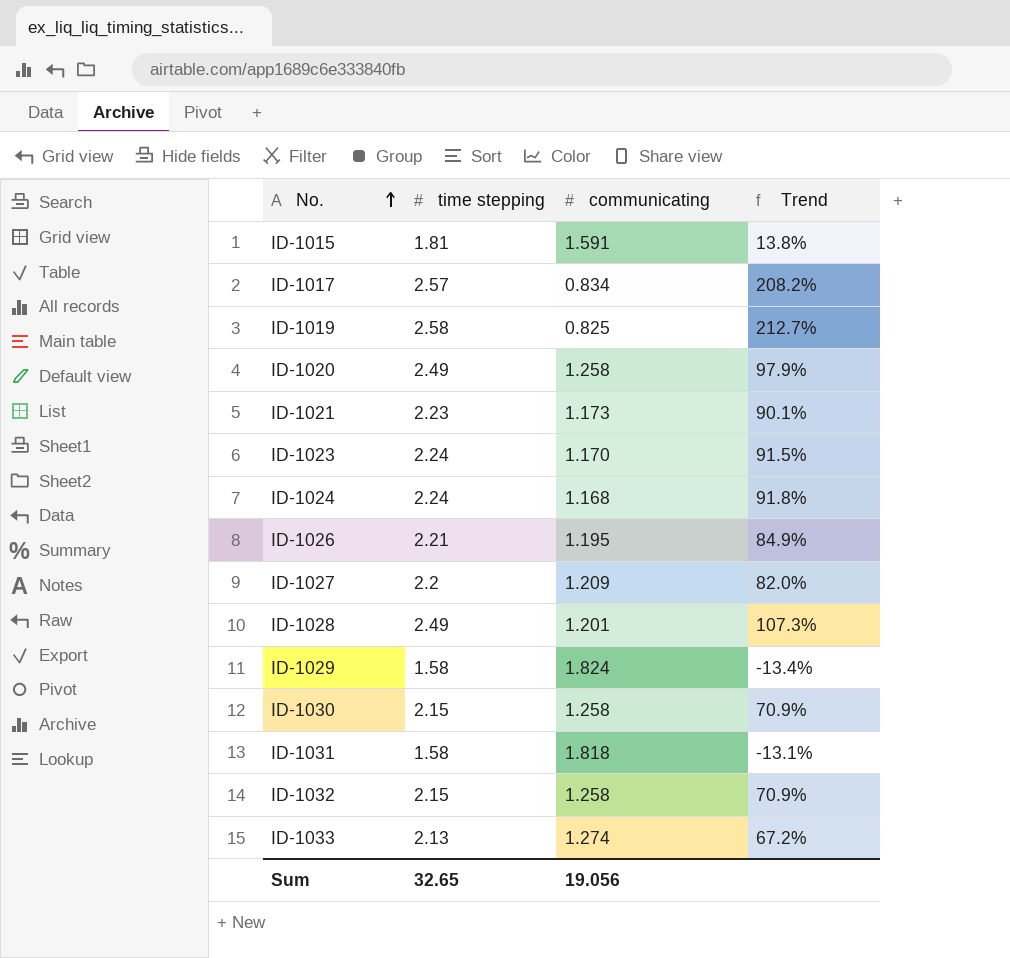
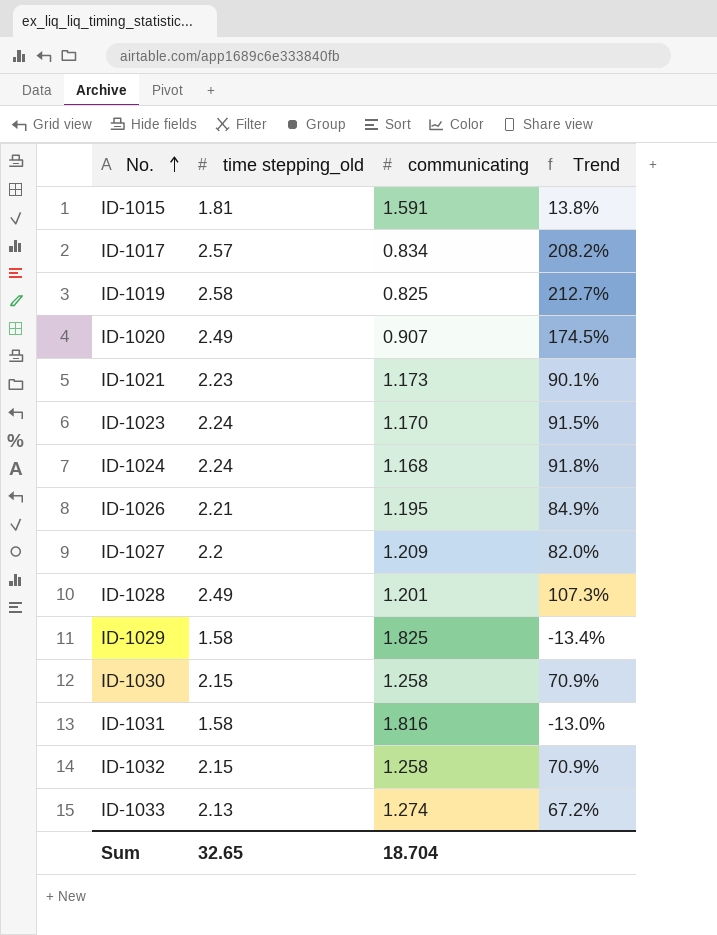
column name: time stepping -> time stepping_old
ID-1020 | communicating: 1.258 -> 0.907
ID-1020 | Trend: 97.9% -> 174.5%
ID-1029 | communicating: 1.824 -> 1.825
ID-1031 | communicating: 1.818 -> 1.816
ID-1031 | Trend: -13.1% -> -13.0%
Sum | communicating: 19.056 -> 18.704

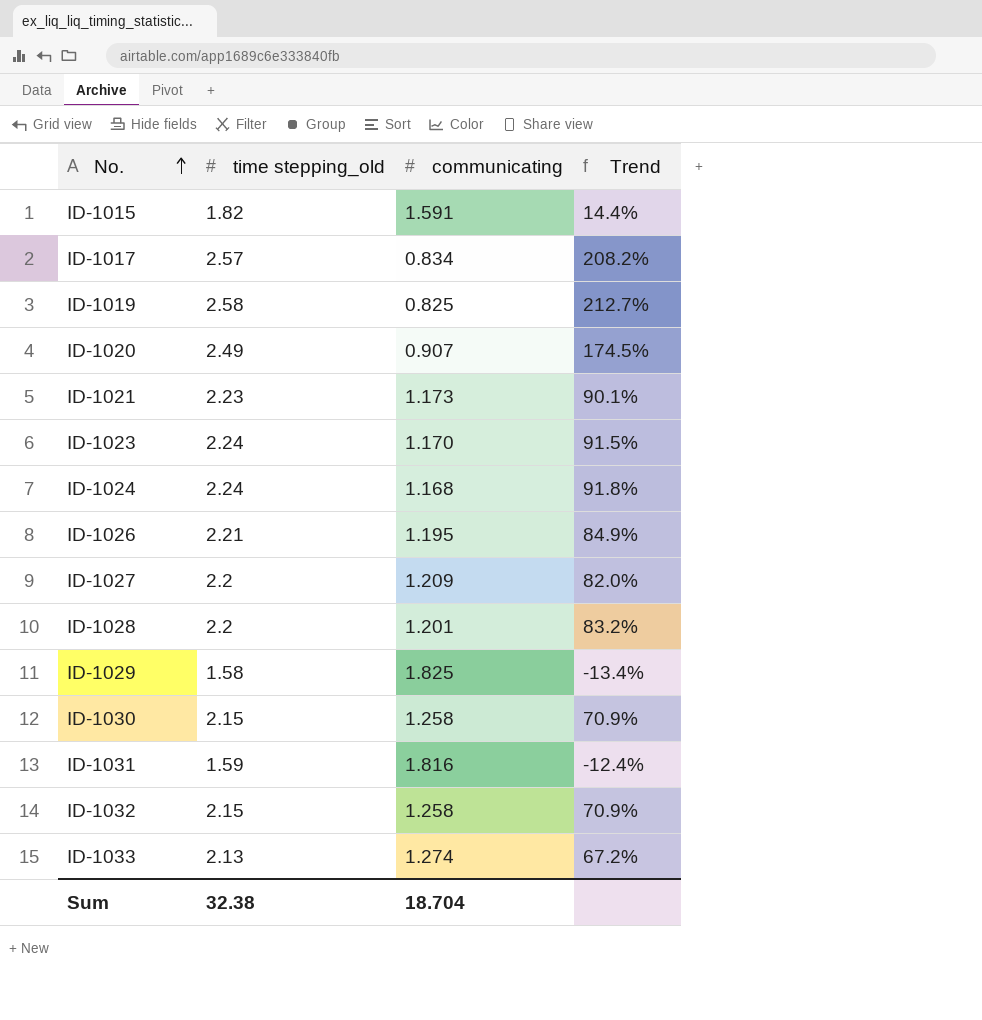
ID-1015 | time stepping_old: 1.81 -> 1.82
ID-1015 | Trend: 13.8% -> 14.4%
ID-1028 | time stepping_old: 2.49 -> 2.2
ID-1028 | Trend: 107.3% -> 83.2%
ID-1031 | time stepping_old: 1.58 -> 1.59
ID-1031 | Trend: -13.0% -> -12.4%
Sum | time stepping_old: 32.65 -> 32.38

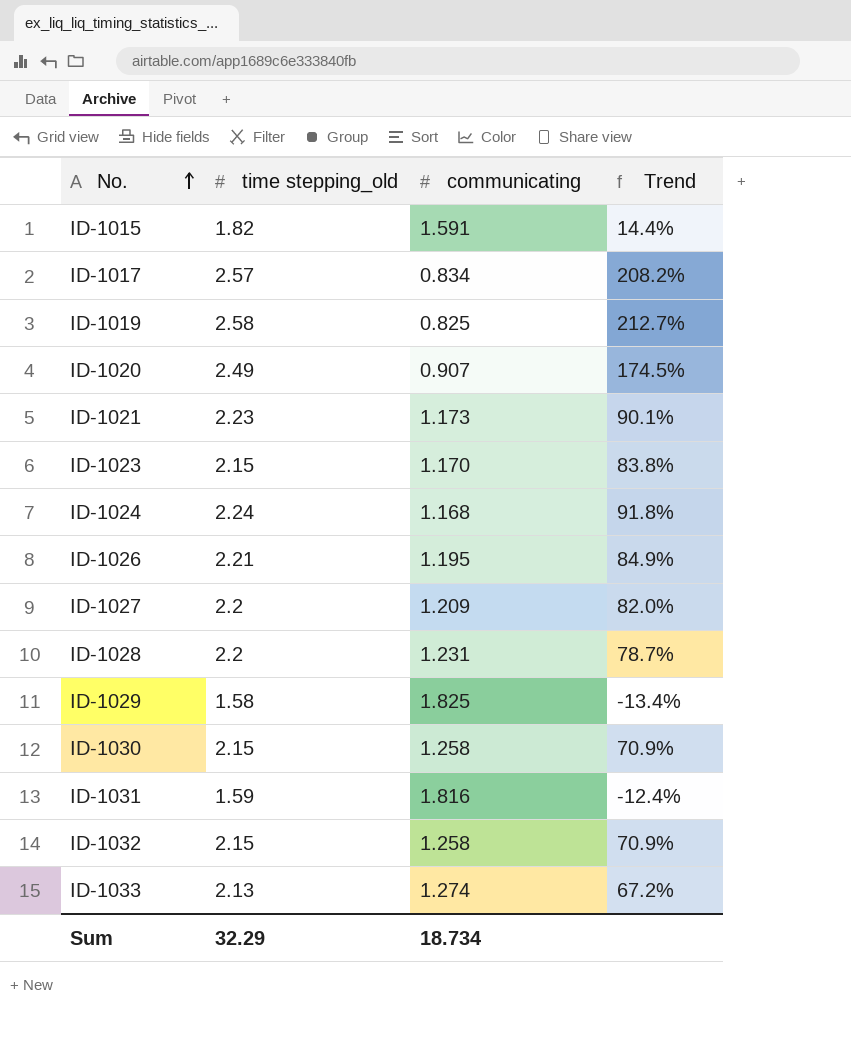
ID-1023 | time stepping_old: 2.24 -> 2.15
ID-1023 | Trend: 91.5% -> 83.8%
ID-1028 | communicating: 1.201 -> 1.231
ID-1028 | Trend: 83.2% -> 78.7%
Sum | time stepping_old: 32.38 -> 32.29
Sum | communicating: 18.704 -> 18.734

